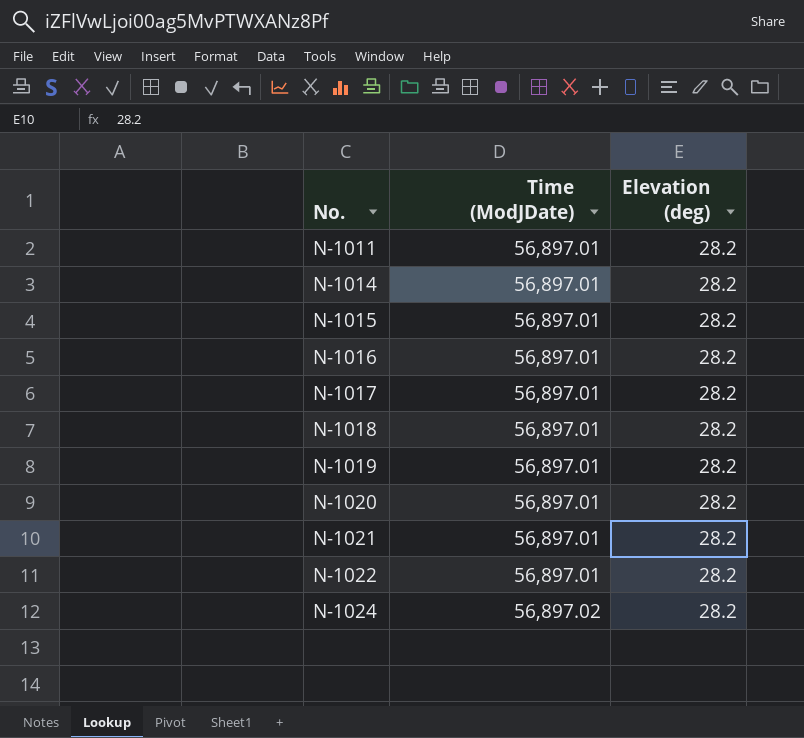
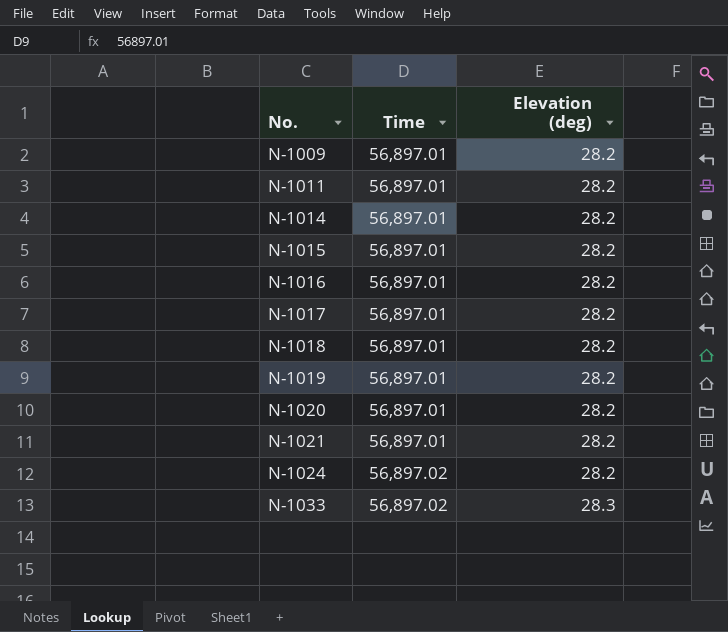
column name: Time (ModJDate) -> Time
row N-1022: 56,897.01 | 28.2 -> none
row N-1009: none -> 56,897.01 | 28.2
row N-1033: none -> 56,897.02 | 28.3

